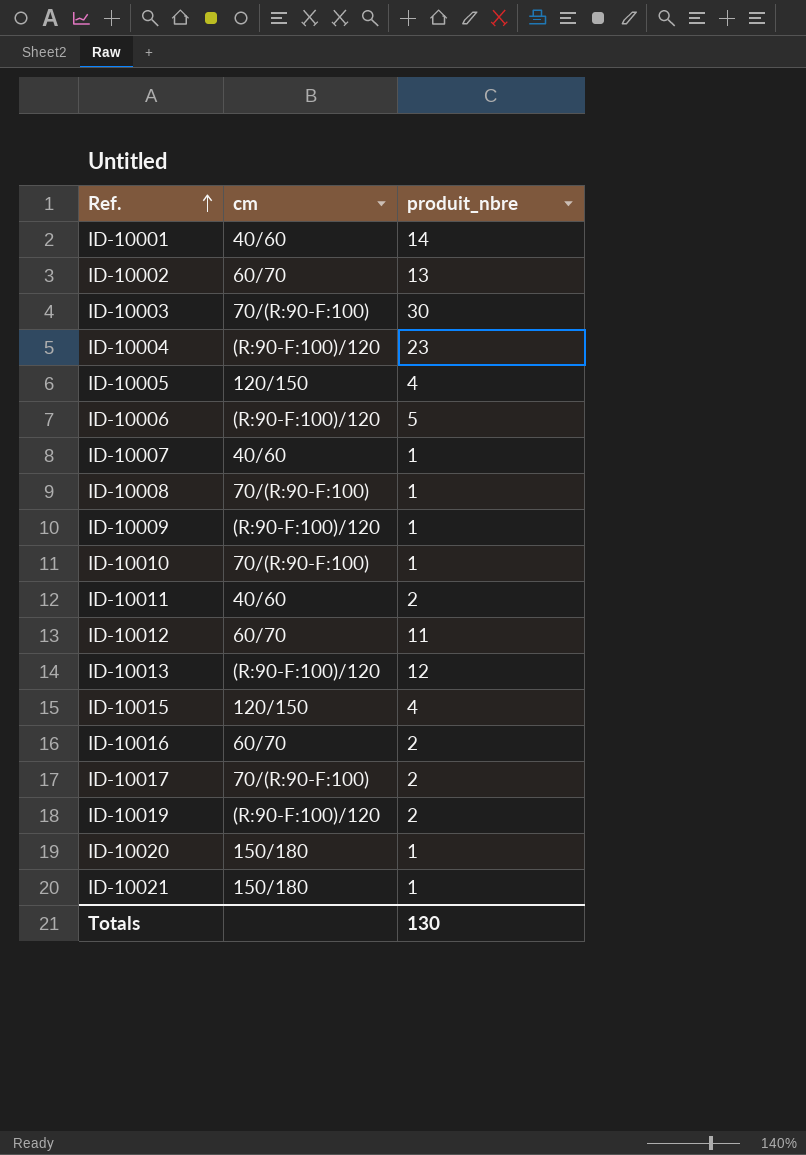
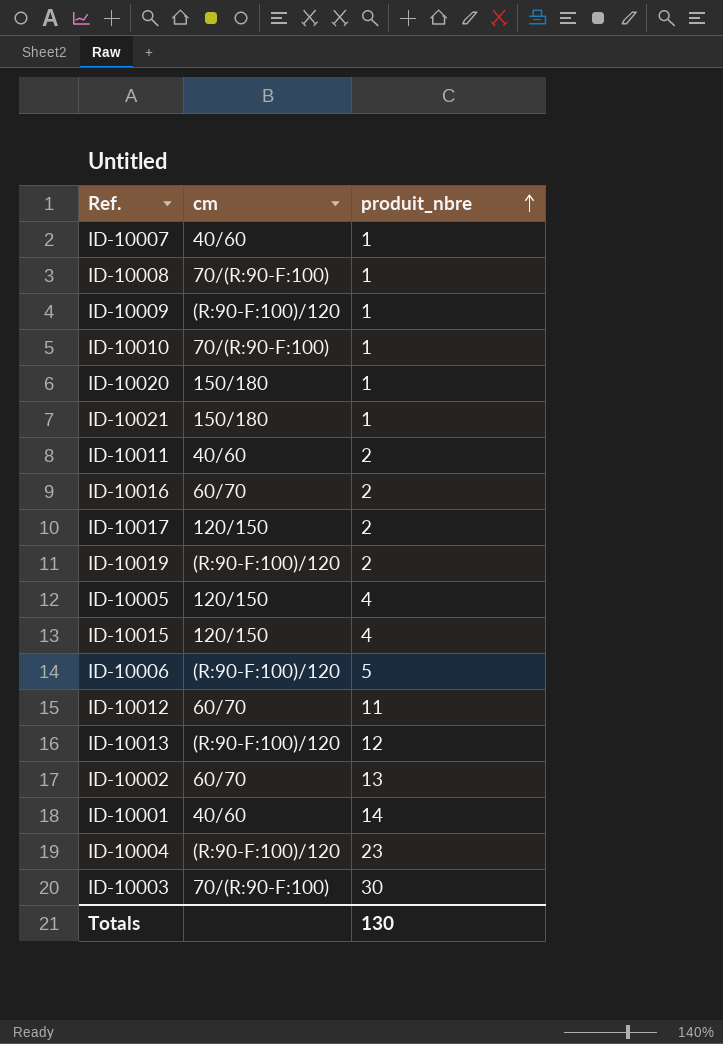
row order: Ref. ascending -> produit_nbre ascending
ID-10017 | cm: 70/(R:90-F:100) -> 120/150

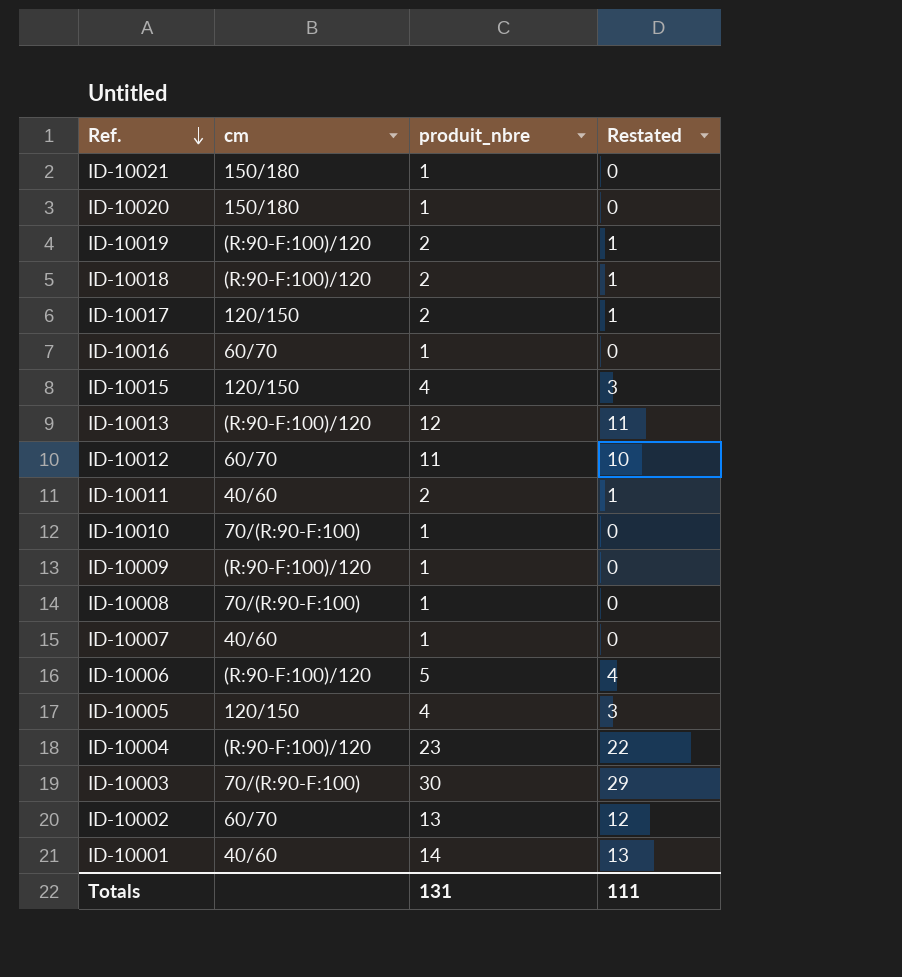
row order: produit_nbre ascending -> Ref. descending
column Restated | formula: none -> [produit_nbre] - 1
row ID-10018: none -> (R:90-F:100)/120 | 2 | 1
ID-10016 | produit_nbre: 2 -> 1
Totals | produit_nbre: 130 -> 131

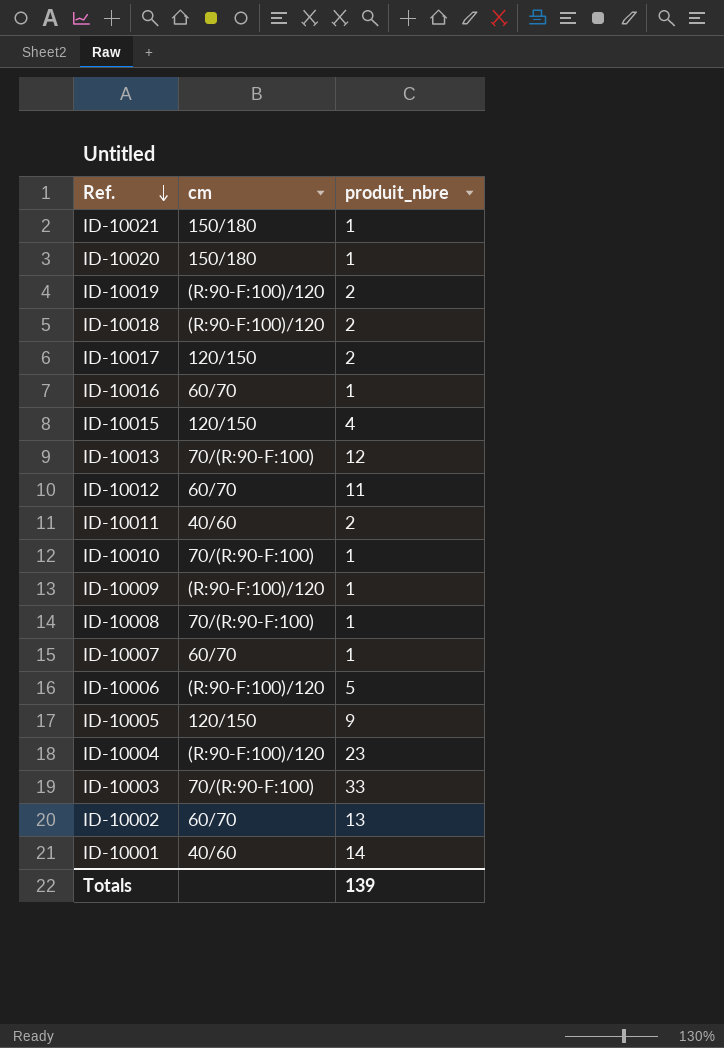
column Restated | formula: [produit_nbre] - 1 -> none
ID-10013 | cm: (R:90-F:100)/120 -> 70/(R:90-F:100)
ID-10007 | cm: 40/60 -> 60/70
ID-10005 | produit_nbre: 4 -> 9
ID-10003 | produit_nbre: 30 -> 33
Totals | produit_nbre: 131 -> 139

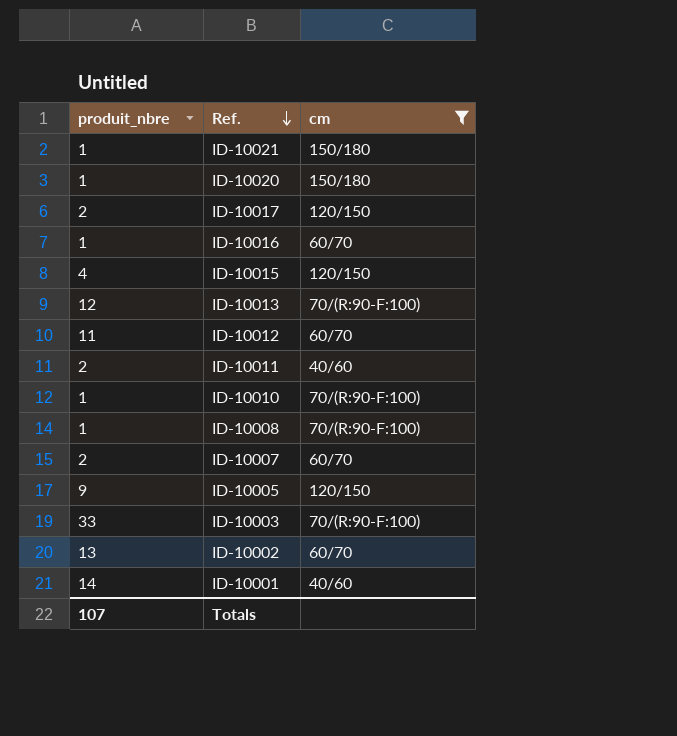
filter: none -> cm != (R:90-F:100)/120
column produit_nbre | position: 3 -> 1
ID-10007 | produit_nbre: 1 -> 2
Totals | produit_nbre: 139 -> 107

